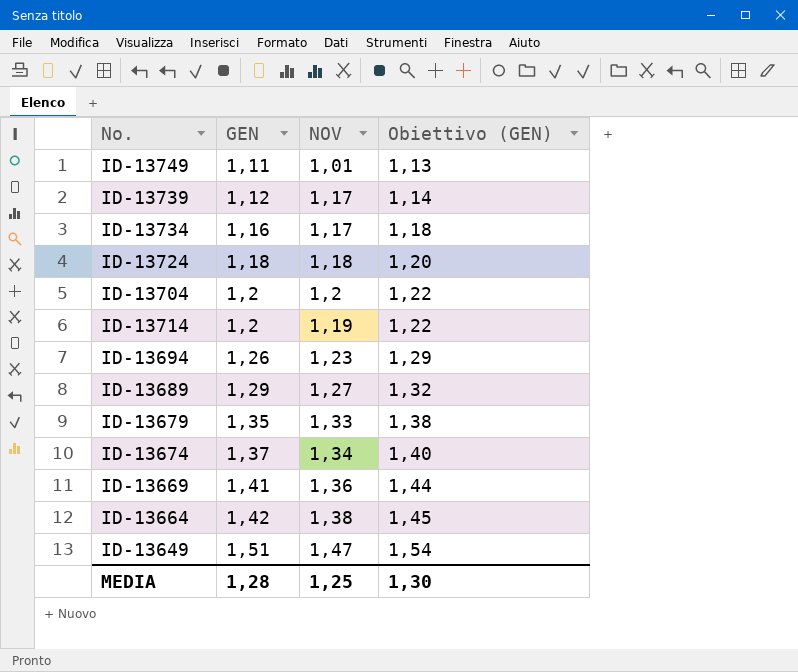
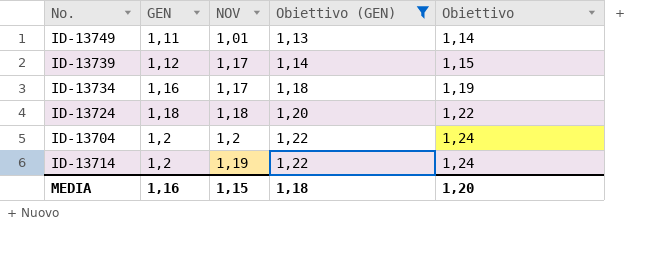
filter: none -> Obiettivo (GEN) <= 1,22
column Obiettivo | formula: none -> [GEN] * 1,03
MEDIA | GEN: 1,28 -> 1,16
MEDIA | NOV: 1,25 -> 1,15
MEDIA | Obiettivo (GEN): 1,30 -> 1,18

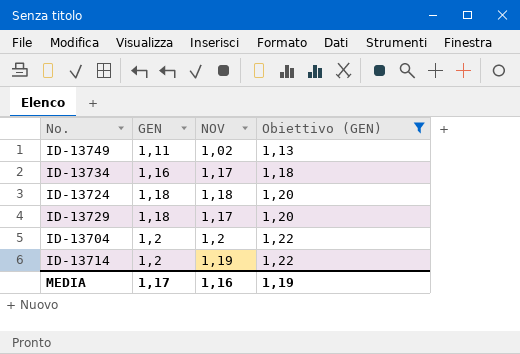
column Obiettivo | formula: [GEN] * 1,03 -> none
row ID-13739: 1,12 | 1,17 | 1,14 | 1,15 -> none
ID-13749 | NOV: 1,01 -> 1,02
row ID-13729: none -> 1,18 | 1,17 | 1,20
MEDIA | GEN: 1,16 -> 1,17
MEDIA | NOV: 1,15 -> 1,16
MEDIA | Obiettivo (GEN): 1,18 -> 1,19

